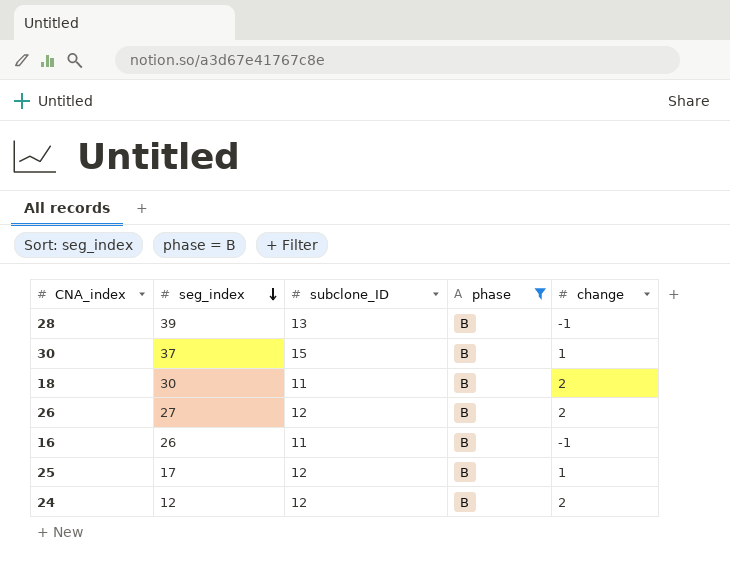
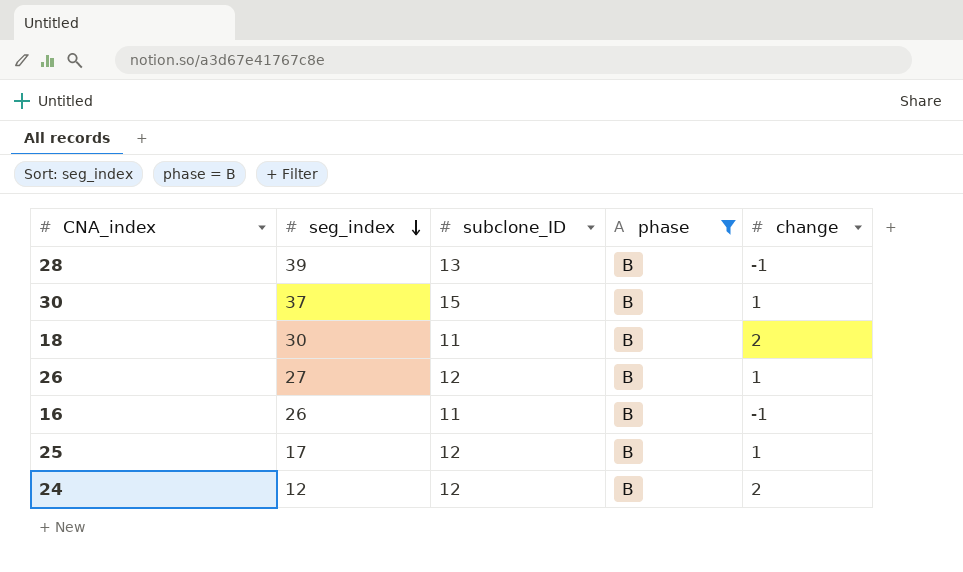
26 | change: 2 -> 1

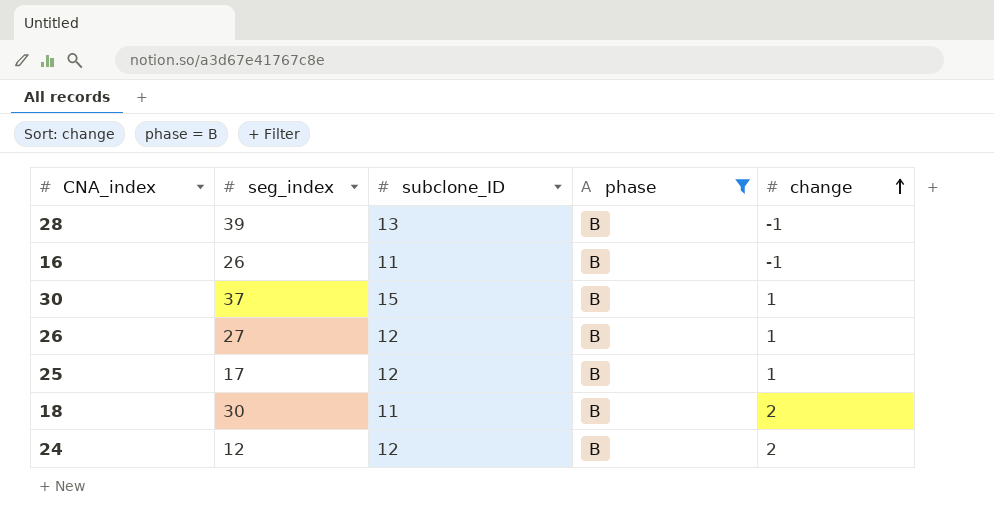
row order: seg_index descending -> change ascending

